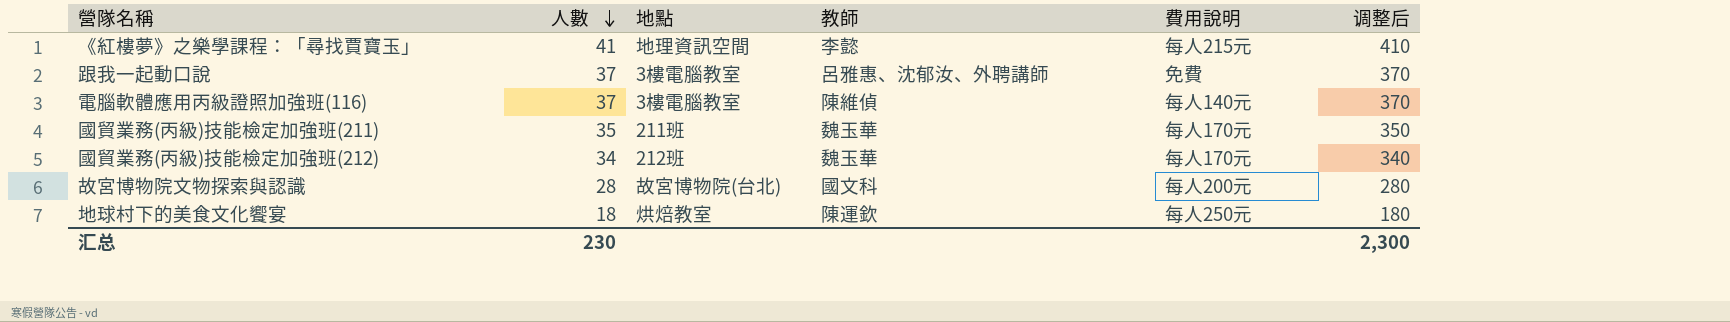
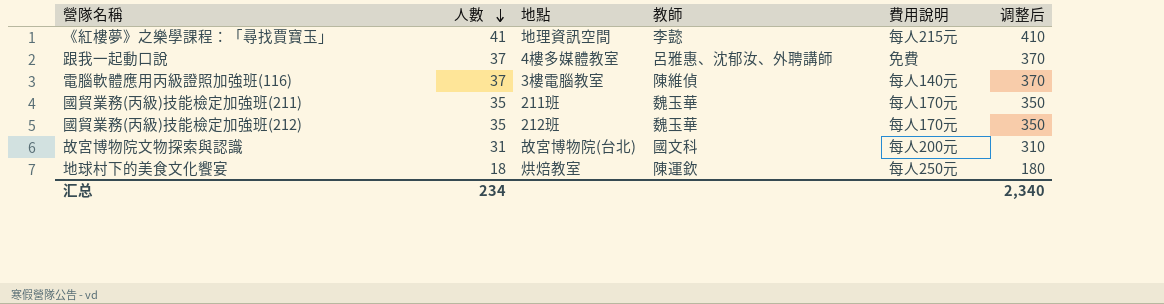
跟我一起動口說 | 地點: 3樓電腦教室 -> 4樓多媒體教室
國貿業務(丙級)技能檢定加強班(212) | 人數: 34 -> 35
國貿業務(丙級)技能檢定加強班(212) | 调整后: 340 -> 350
故宮博物院文物探索與認識 | 人數: 28 -> 31
故宮博物院文物探索與認識 | 调整后: 280 -> 310
汇总 | 人數: 230 -> 234
汇总 | 调整后: 2,300 -> 2,340

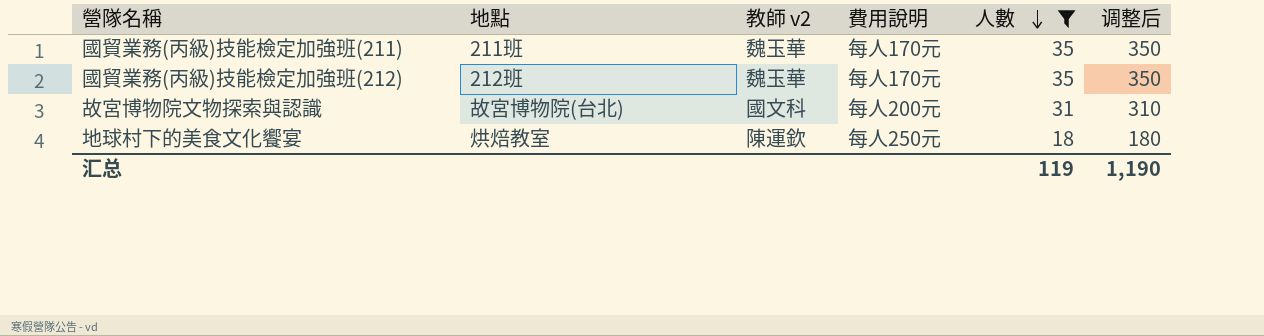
filter: none -> 人數 <= 35
column name: 教師 -> 教師 v2
column 人數 | position: 2 -> 5
汇总 | 人數: 234 -> 119
汇总 | 调整后: 2,340 -> 1,190

